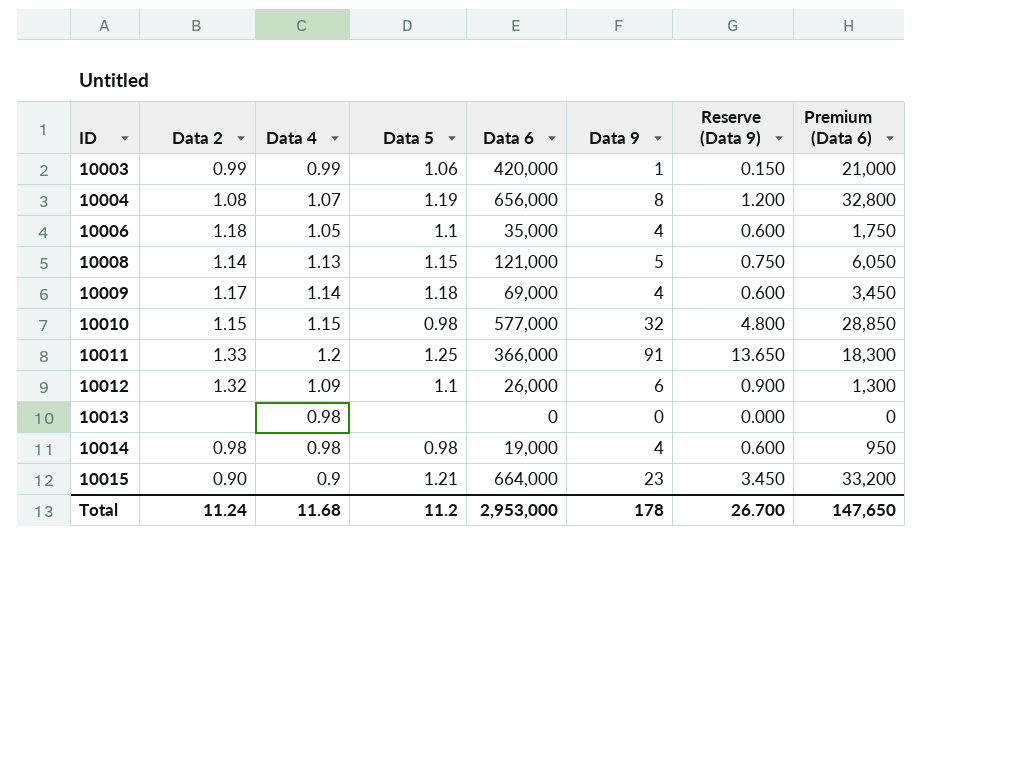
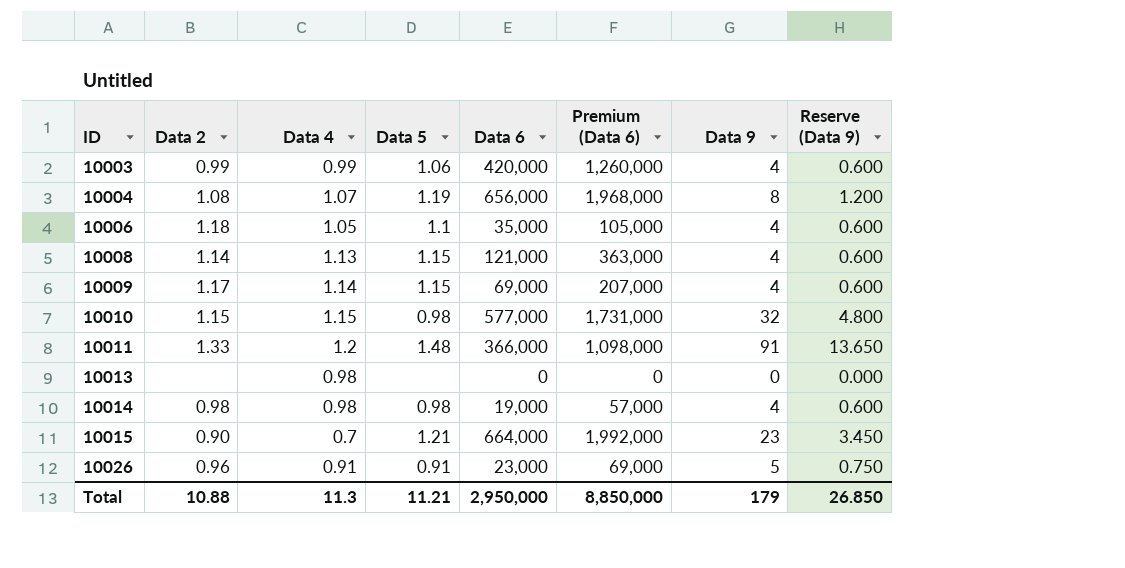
column Premium (Data 6) | formula: [Data 6] * 0.05 -> [Data 6] * 3
column Premium (Data 6) | position: 8 -> 6
row 10012: 1.32 | 1.09 | 1.1 | 26,000 | 6 | 0.900 | 1,300 -> none
10003 | Data 9: 1 -> 4
10003 | Reserve (Data 9): 0.150 -> 0.600
10008 | Data 9: 5 -> 4
10008 | Reserve (Data 9): 0.750 -> 0.600
10009 | Data 5: 1.18 -> 1.15
10011 | Data 5: 1.25 -> 1.48
10015 | Data 4: 0.9 -> 0.7
row 10026: none -> 0.96 | 0.91 | 0.91 | 23,000 | 69,000 | 5 | 0.750
Total | Data 2: 11.24 -> 10.88
Total | Data 4: 11.68 -> 11.3
Total | Data 5: 11.2 -> 11.21
Total | Data 6: 2,953,000 -> 2,950,000
Total | Premium (Data 6): 147,650 -> 8,850,000
Total | Data 9: 178 -> 179
Total | Reserve (Data 9): 26.700 -> 26.850

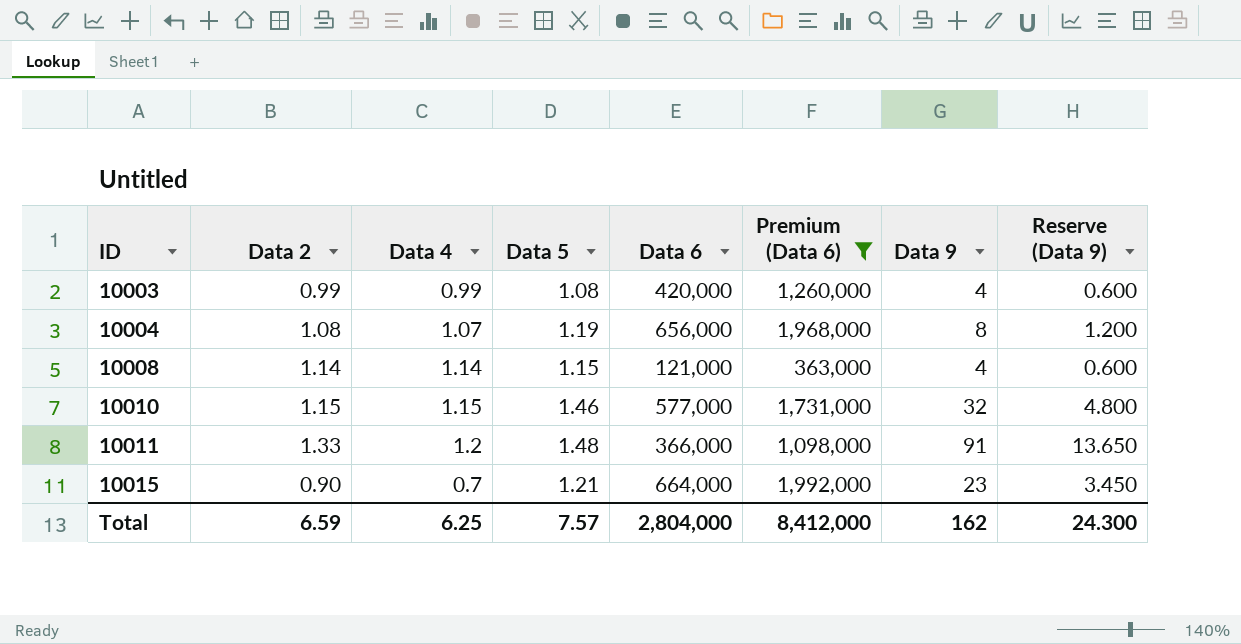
filter: none -> Premium (Data 6) >= 363,000
10003 | Data 5: 1.06 -> 1.08
10008 | Data 4: 1.13 -> 1.14
10010 | Data 5: 0.98 -> 1.46
Total | Data 2: 10.88 -> 6.59
Total | Data 4: 11.3 -> 6.25
Total | Data 5: 11.21 -> 7.57
Total | Data 6: 2,950,000 -> 2,804,000
Total | Premium (Data 6): 8,850,000 -> 8,412,000
Total | Data 9: 179 -> 162
Total | Reserve (Data 9): 26.850 -> 24.300

